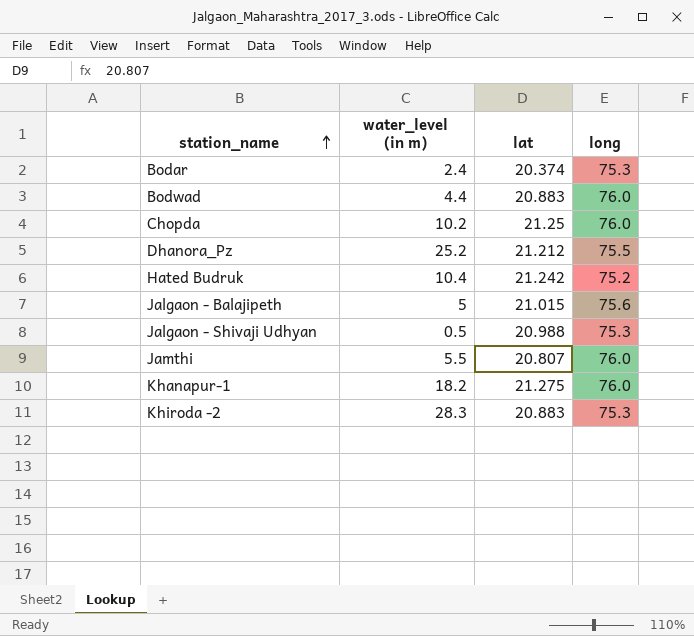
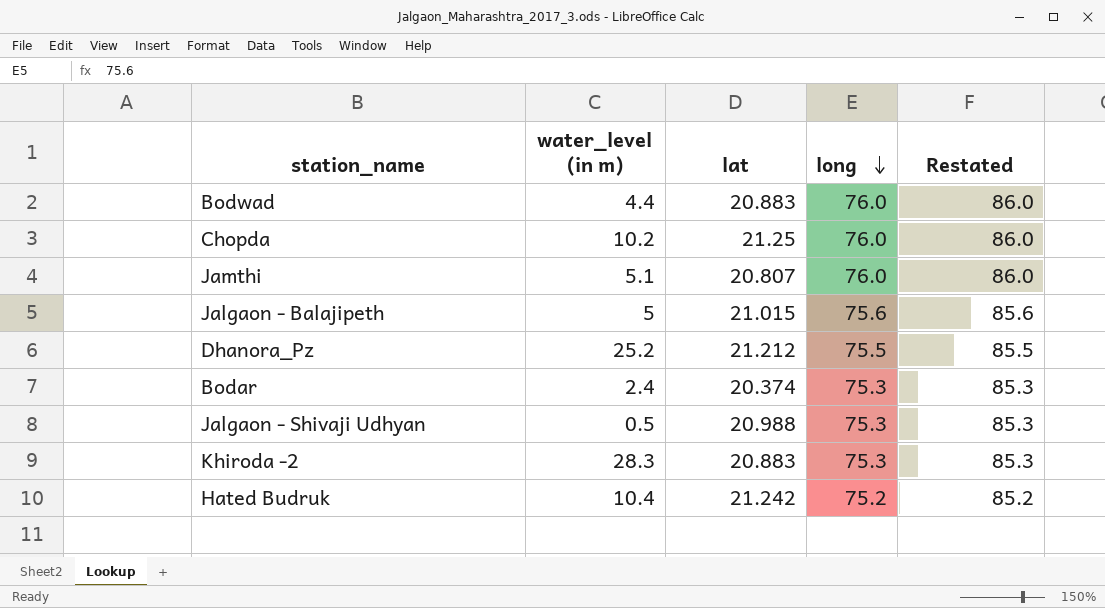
row order: station_name ascending -> long descending
column Restated | formula: none -> [long] + 10
row Khanapur-1: 18.2 | 21.275 | 76.0 -> none
Jamthi | water_level (in m): 5.5 -> 5.1

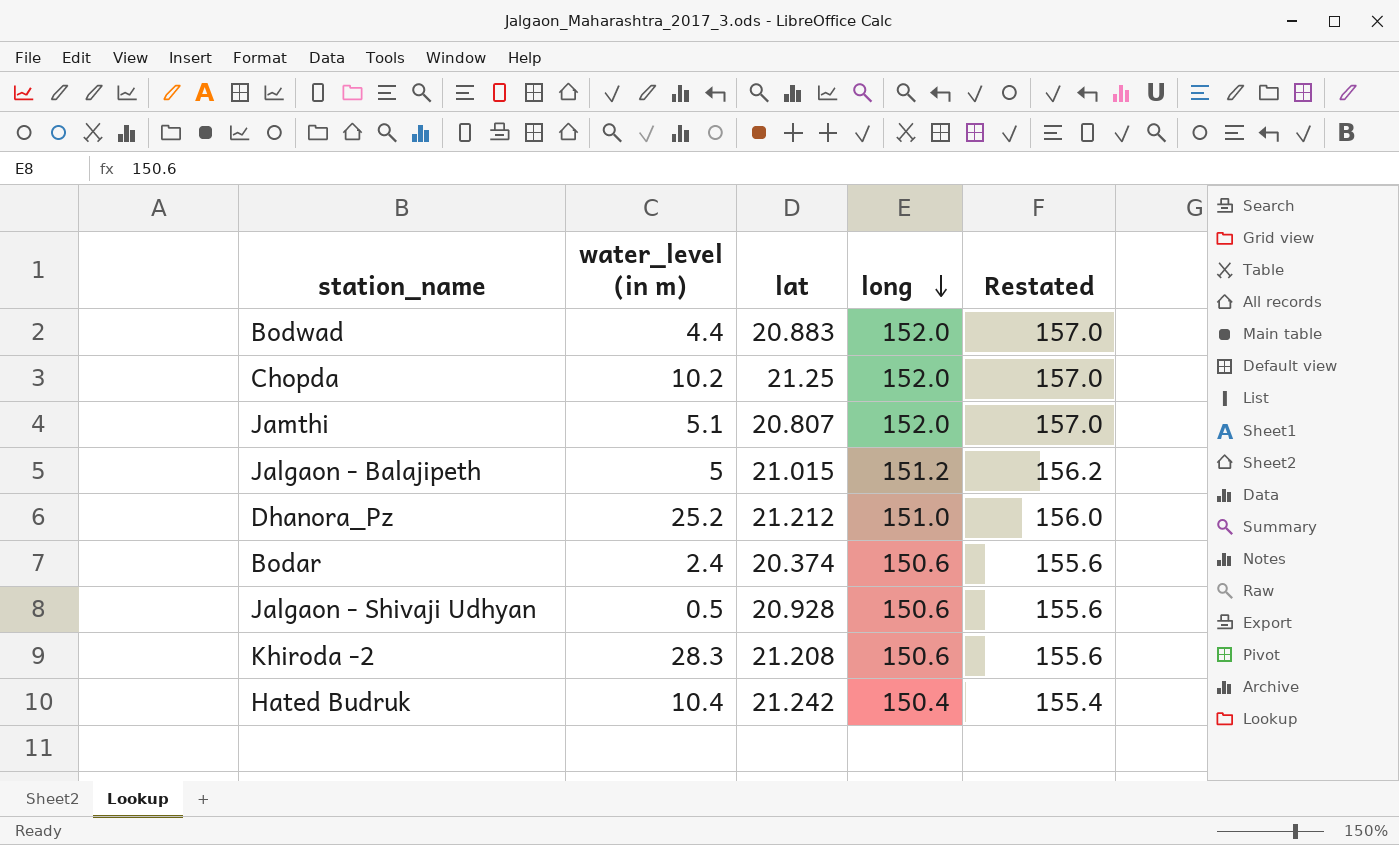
column Restated | formula: [long] + 10 -> [long] + 5
Bodwad | long: 76.0 -> 152.0
Chopda | long: 76.0 -> 152.0
Jamthi | long: 76.0 -> 152.0
Jalgaon - Balajipeth | long: 75.6 -> 151.2
Dhanora_Pz | long: 75.5 -> 151.0
Bodar | long: 75.3 -> 150.6
Jalgaon - Shivaji Udhyan | lat: 20.988 -> 20.928
Jalgaon - Shivaji Udhyan | long: 75.3 -> 150.6
Khiroda -2 | lat: 20.883 -> 21.208
Khiroda -2 | long: 75.3 -> 150.6
Hated Budruk | long: 75.2 -> 150.4

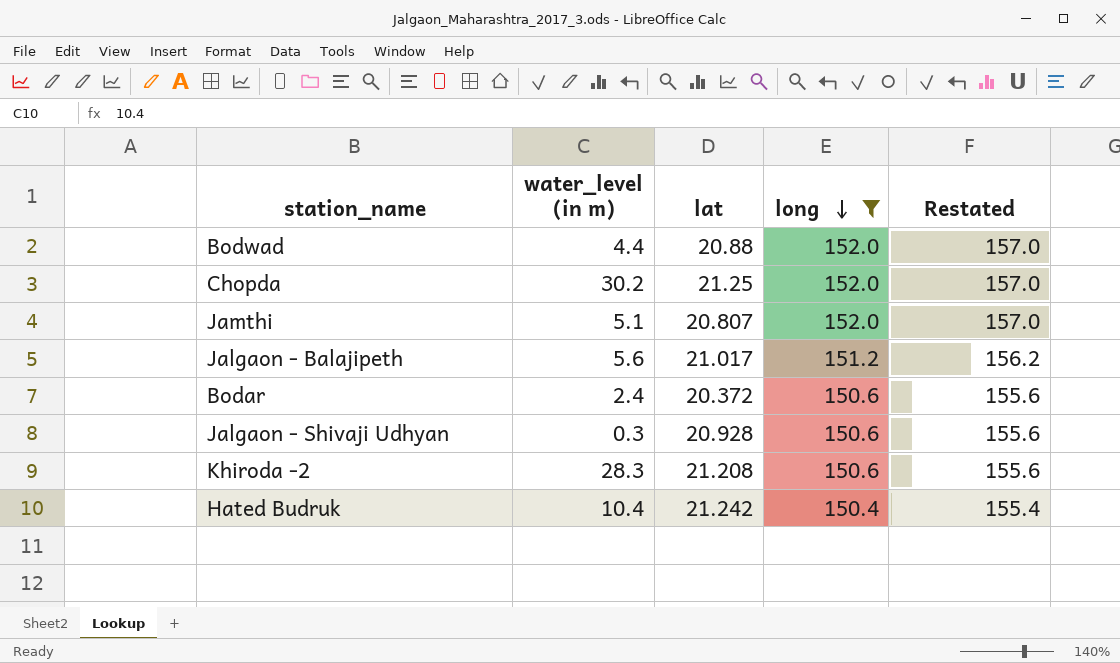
filter: none -> long != 151.0
Bodwad | lat: 20.883 -> 20.88
Chopda | water_level (in m): 10.2 -> 30.2
Jalgaon - Balajipeth | water_level (in m): 5 -> 5.6
Jalgaon - Balajipeth | lat: 21.015 -> 21.017
Bodar | lat: 20.374 -> 20.372
Jalgaon - Shivaji Udhyan | water_level (in m): 0.5 -> 0.3

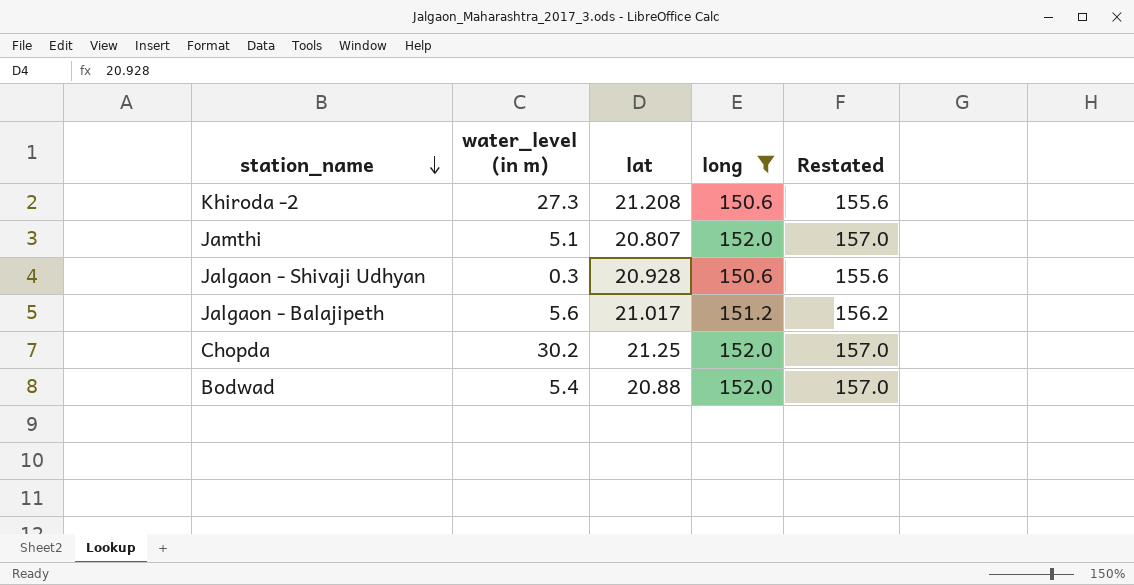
row order: long descending -> station_name descending
row Bodar: 2.4 | 20.372 | 150.6 | 155.6 -> none
row Hated Budruk: 10.4 | 21.242 | 150.4 | 155.4 -> none
Khiroda -2 | water_level (in m): 28.3 -> 27.3
Bodwad | water_level (in m): 4.4 -> 5.4

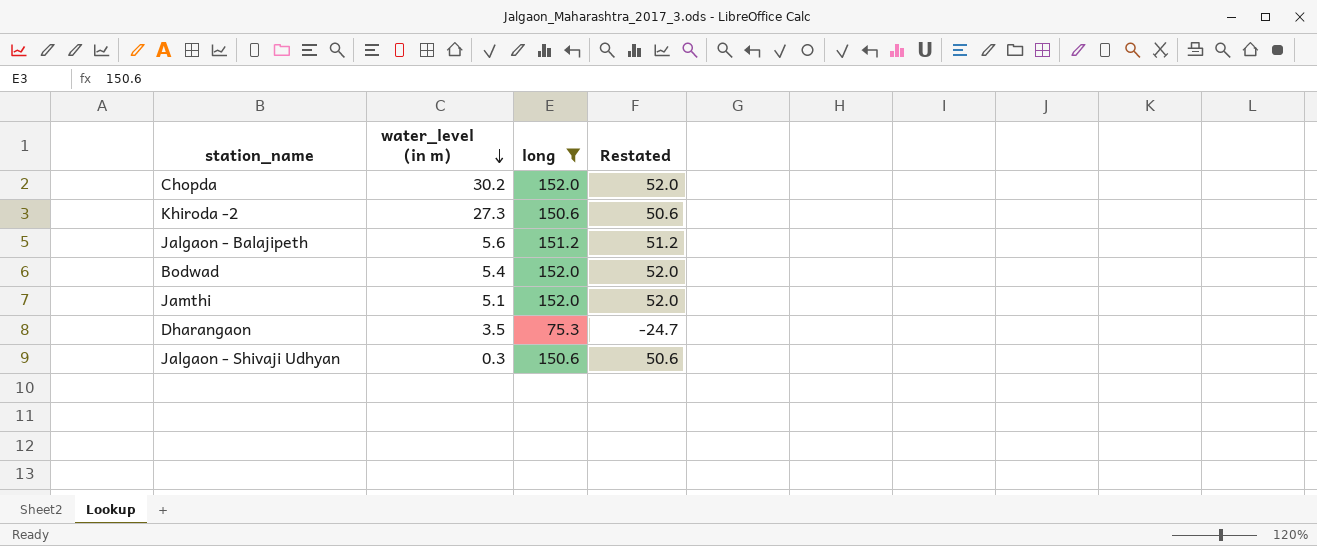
row order: station_name descending -> water_level (in m) descending
column lat | position: 3 -> none
column Restated | formula: [long] + 5 -> [long] - 100
row Dharangaon: none -> 3.5 | 75.3 | -24.7

